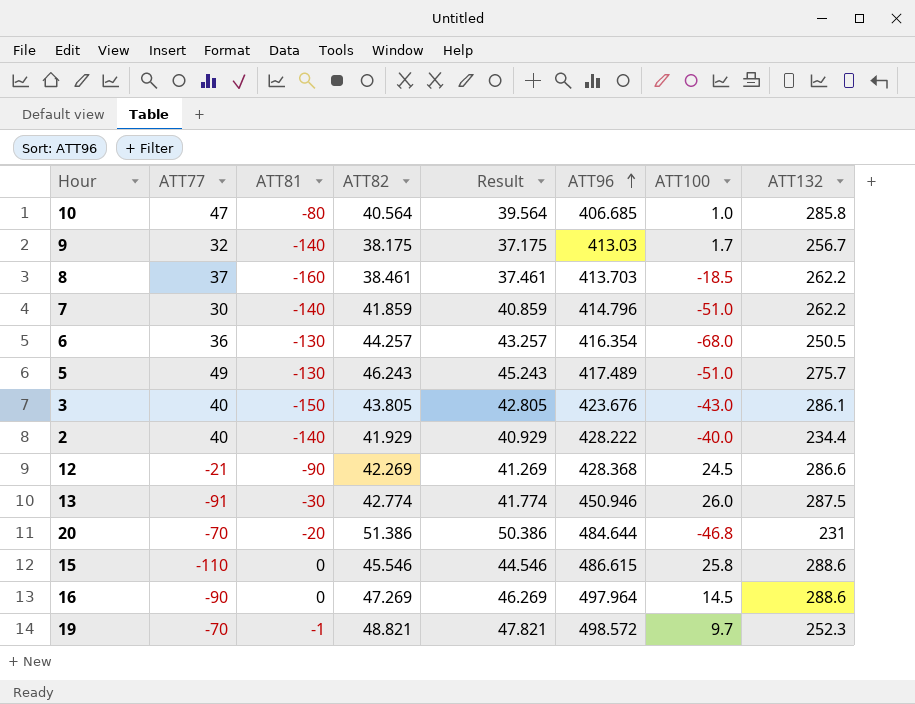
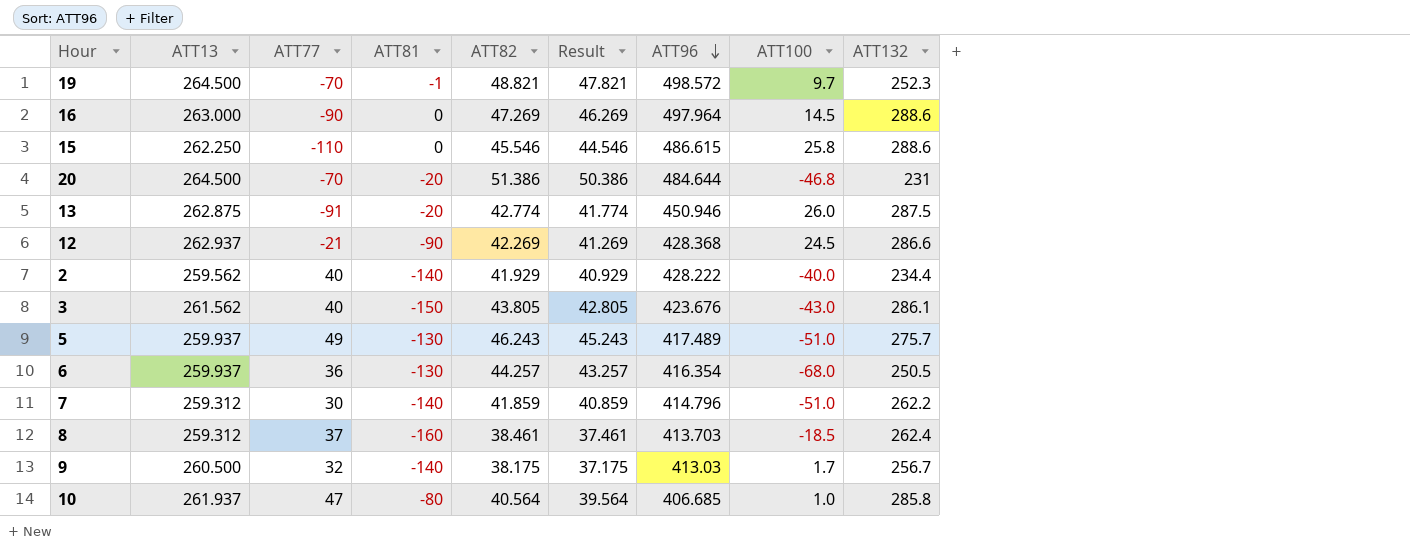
row order: ATT96 ascending -> ATT96 descending
column ATT13 | position: none -> 2
13 | ATT81: -30 -> -20
8 | ATT132: 262.2 -> 262.4

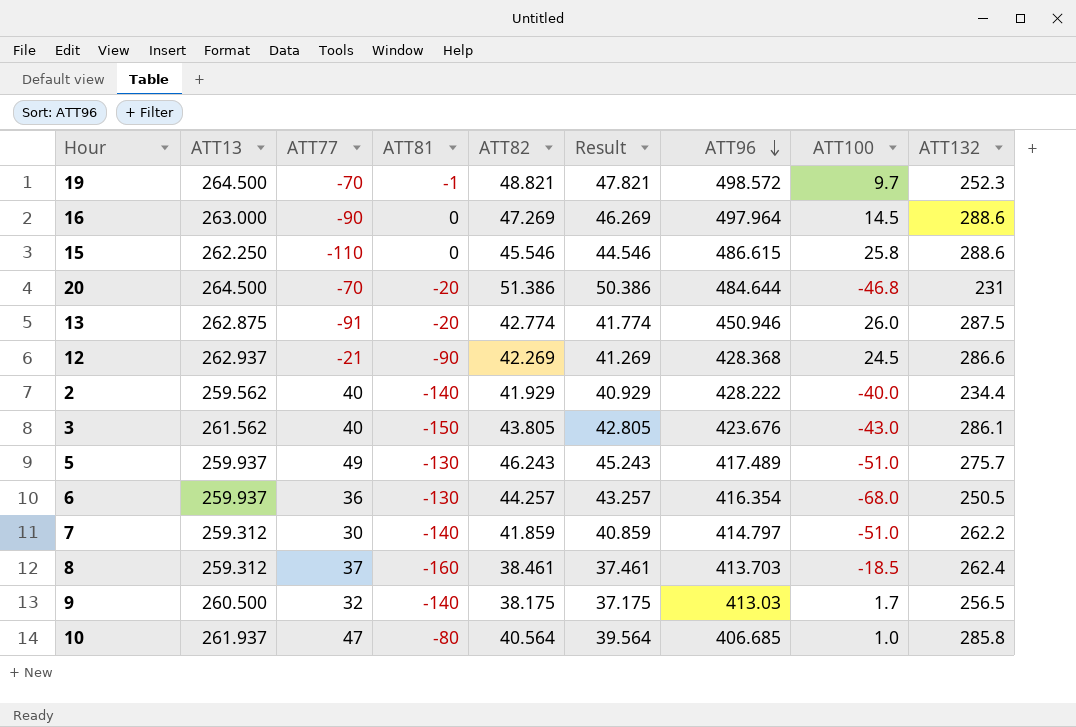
7 | ATT96: 414.796 -> 414.797
9 | ATT132: 256.7 -> 256.5

